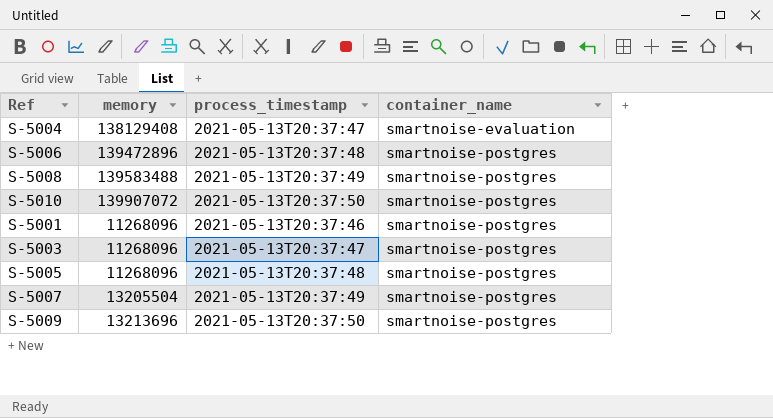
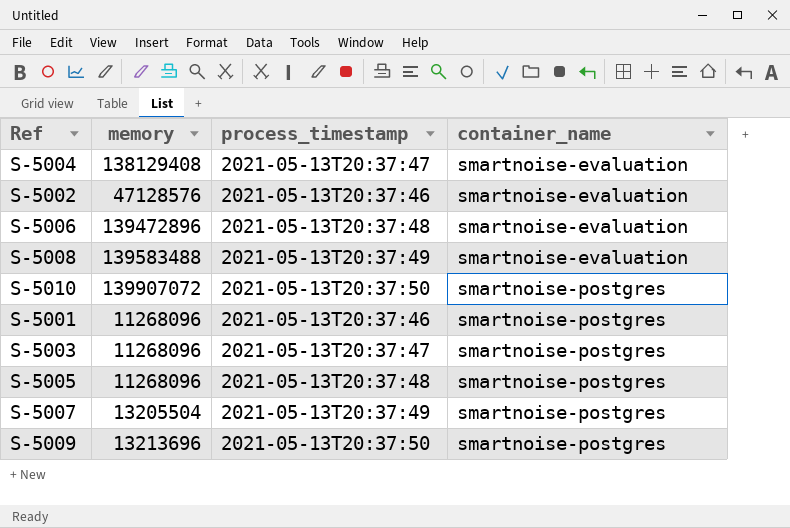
row S-5002: none -> 47128576 | 2021-05-13T20:37:46 | smartnoise-evaluation
S-5006 | container_name: smartnoise-postgres -> smartnoise-evaluation
S-5008 | container_name: smartnoise-postgres -> smartnoise-evaluation

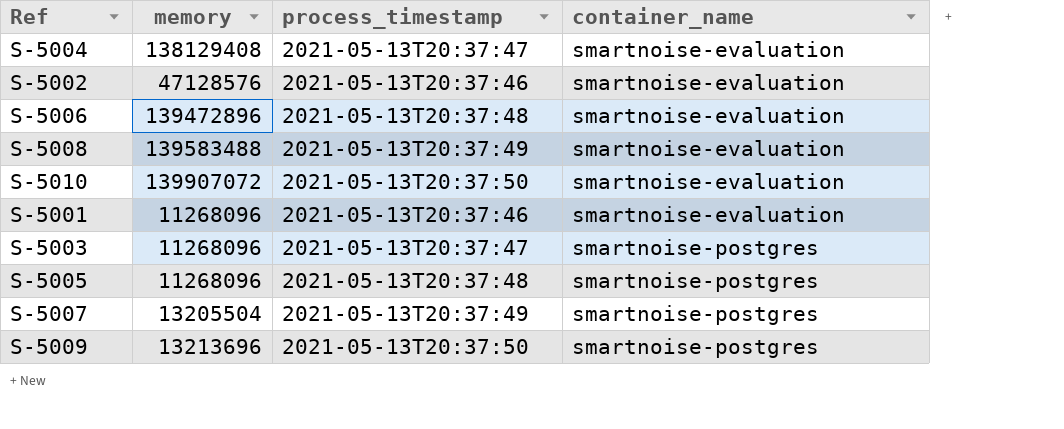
S-5010 | container_name: smartnoise-postgres -> smartnoise-evaluation
S-5001 | container_name: smartnoise-postgres -> smartnoise-evaluation

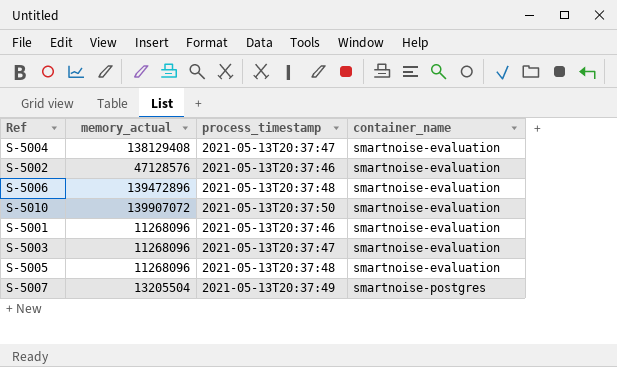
column name: memory -> memory_actual
row S-5008: 139583488 | 2021-05-13T20:37:49 | smartnoise-evaluation -> none
row S-5009: 13213696 | 2021-05-13T20:37:50 | smartnoise-postgres -> none
S-5003 | container_name: smartnoise-postgres -> smartnoise-evaluation
S-5005 | container_name: smartnoise-postgres -> smartnoise-evaluation

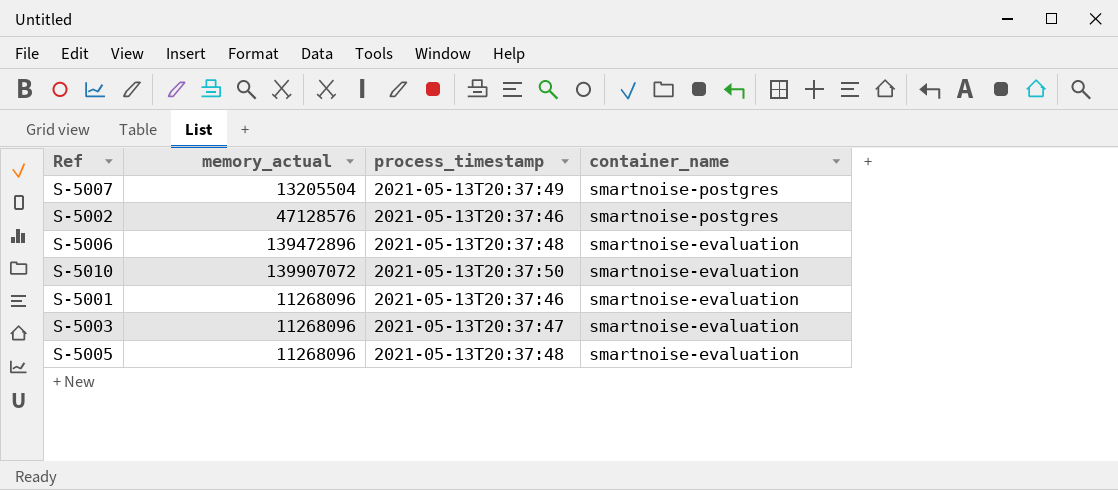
row order: container_name ascending -> container_name descending
row S-5004: 138129408 | 2021-05-13T20:37:47 | smartnoise-evaluation -> none
S-5002 | container_name: smartnoise-evaluation -> smartnoise-postgres

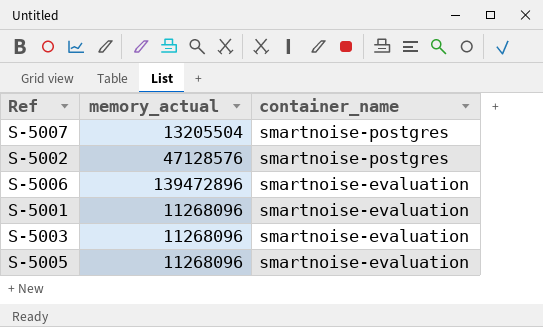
column process_timestamp | position: 3 -> none
row S-5010: 139907072 | 2021-05-13T20:37:50 | smartnoise-evaluation -> none

